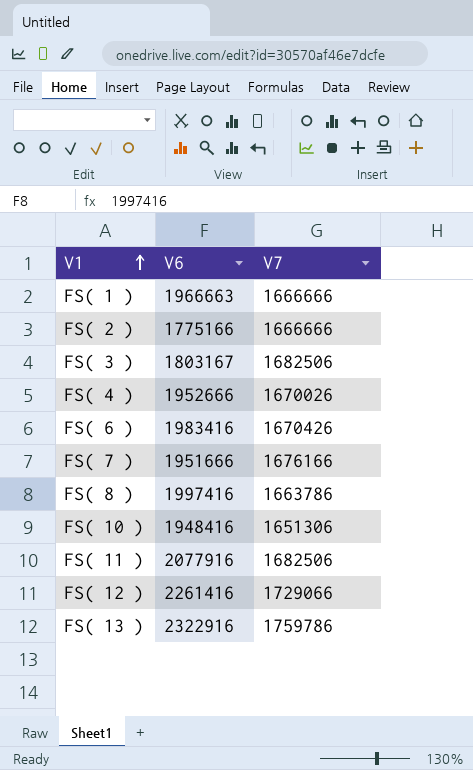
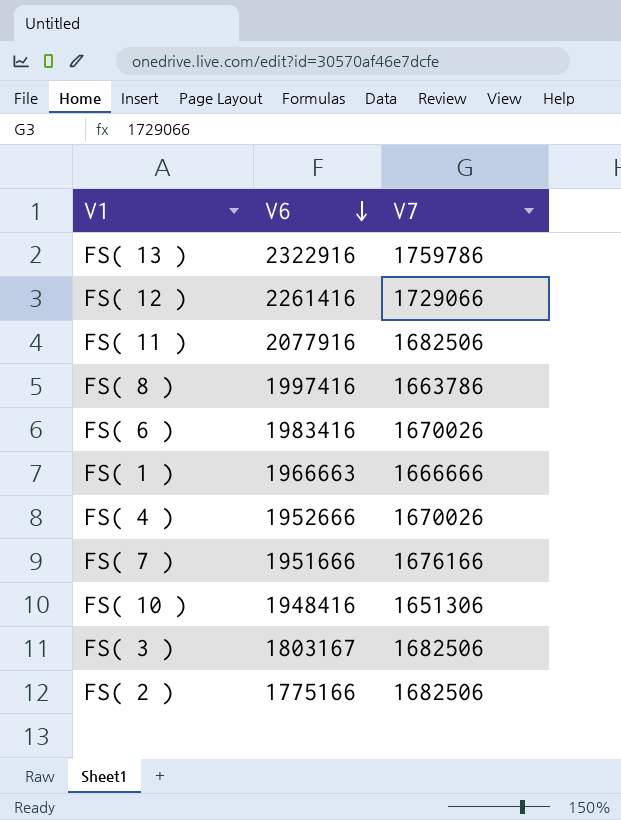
row order: V1 ascending -> V6 descending
FS( 6 ) | V7: 1670426 -> 1670026
FS( 2 ) | V7: 1666666 -> 1682506

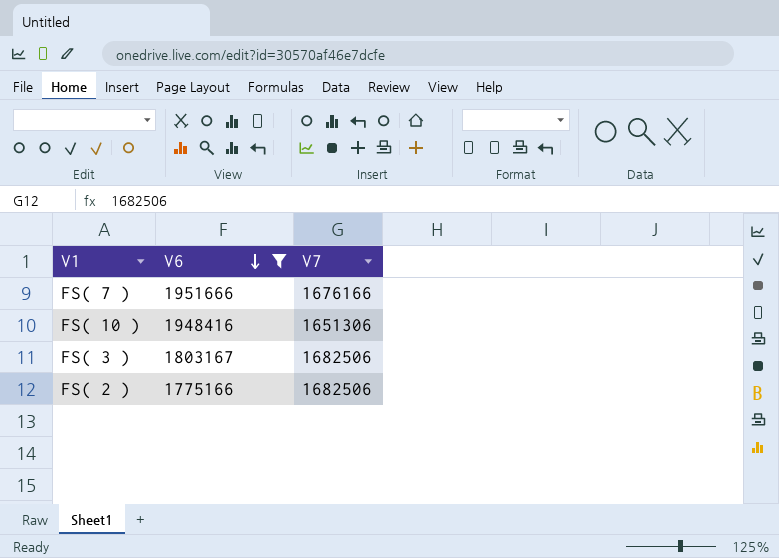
filter: none -> V6 <= 1951666

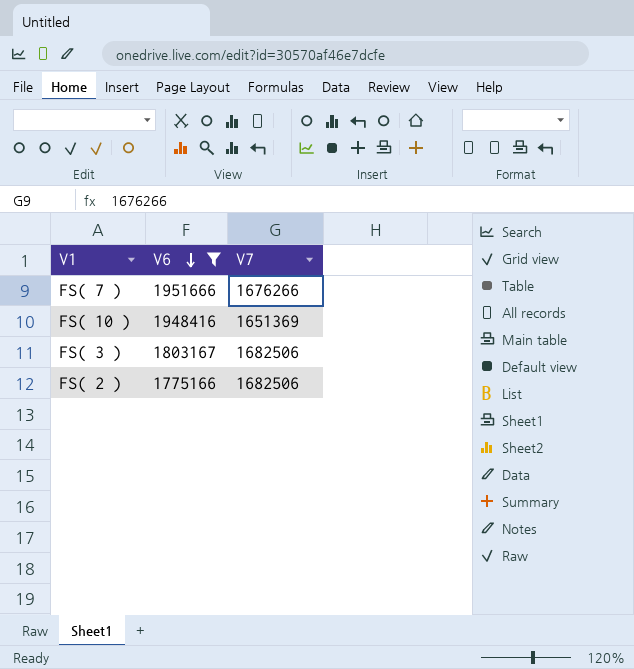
FS( 7 ) | V7: 1676166 -> 1676266
FS( 10 ) | V7: 1651306 -> 1651369

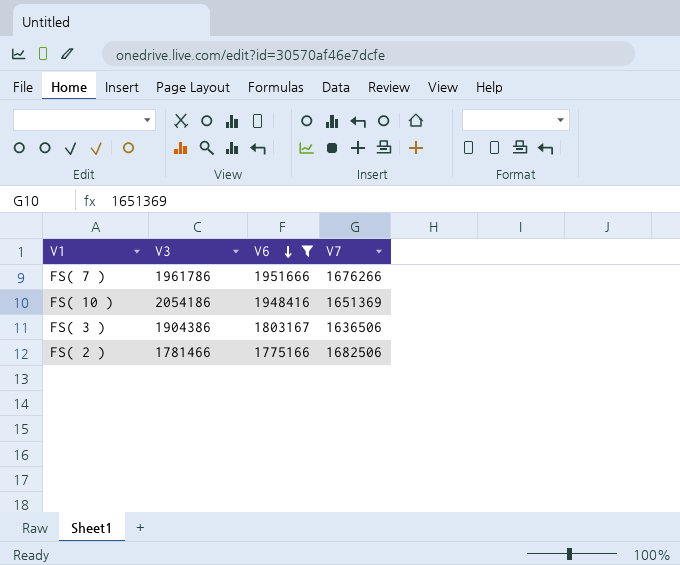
column V3 | position: none -> 2
FS( 3 ) | V7: 1682506 -> 1636506

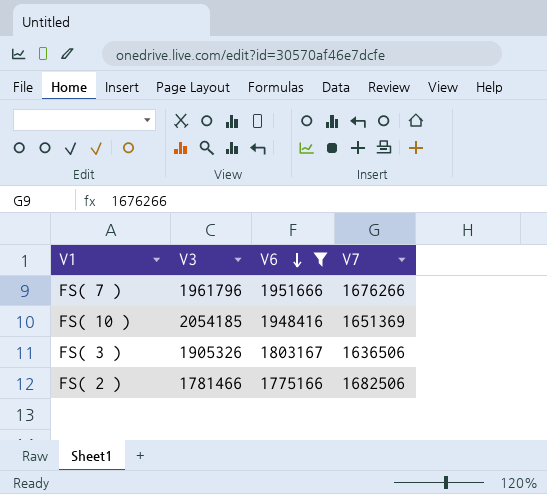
FS( 7 ) | V3: 1961786 -> 1961796
FS( 10 ) | V3: 2054186 -> 2054185
FS( 3 ) | V3: 1904386 -> 1905326

